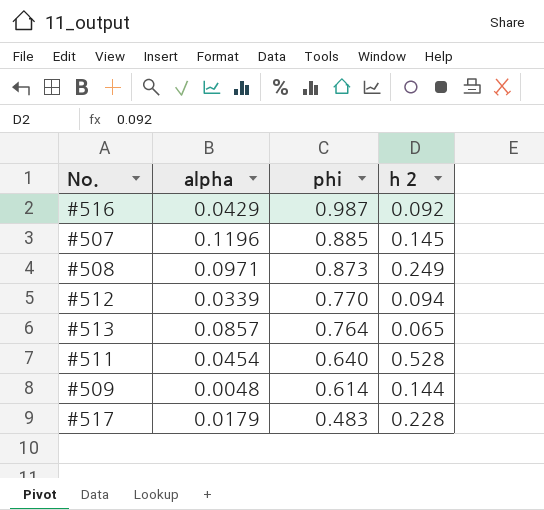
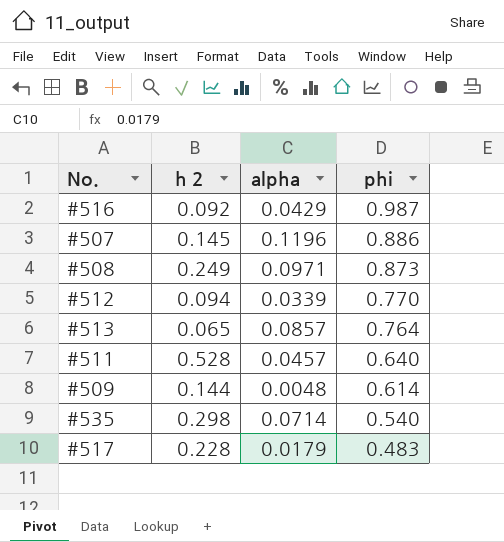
column h 2 | position: 4 -> 2
#507 | phi: 0.885 -> 0.886
#511 | alpha: 0.0454 -> 0.0457
row #535: none -> 0.298 | 0.0714 | 0.540

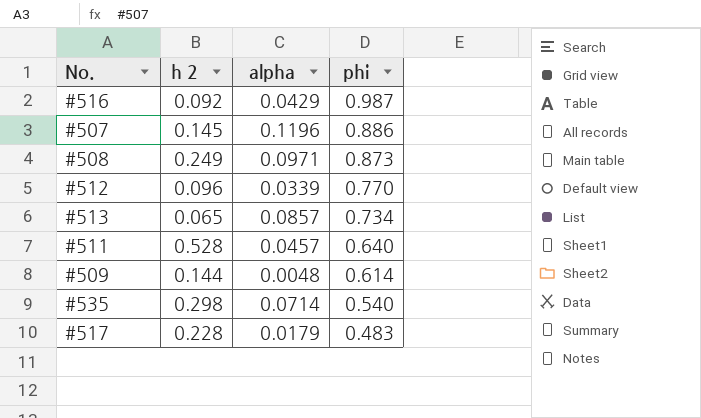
#512 | h 2: 0.094 -> 0.096
#513 | phi: 0.764 -> 0.734

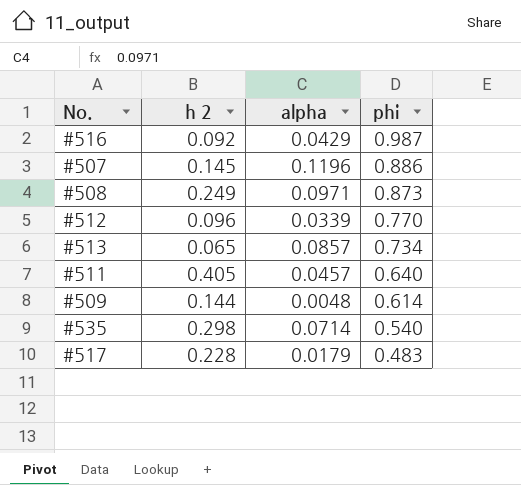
#511 | h 2: 0.528 -> 0.405

